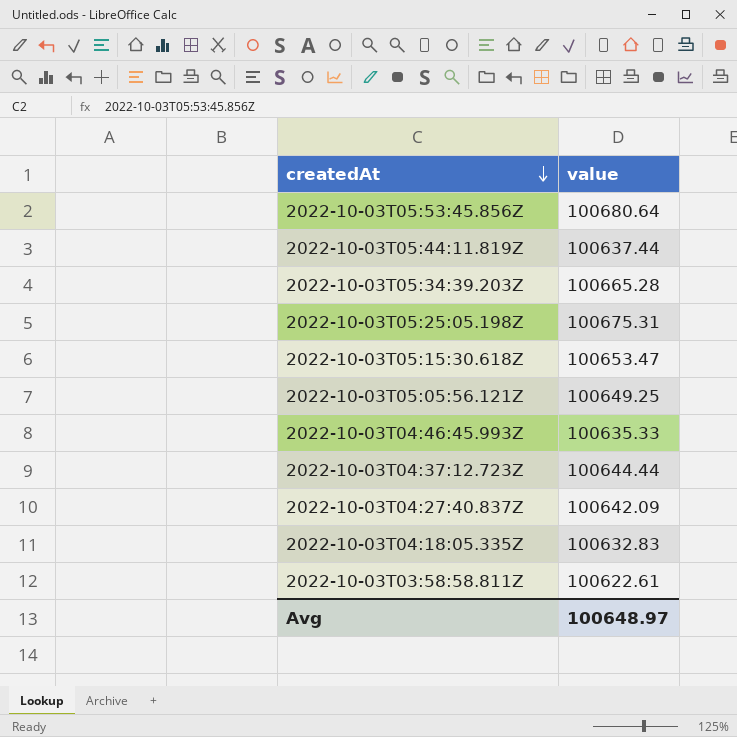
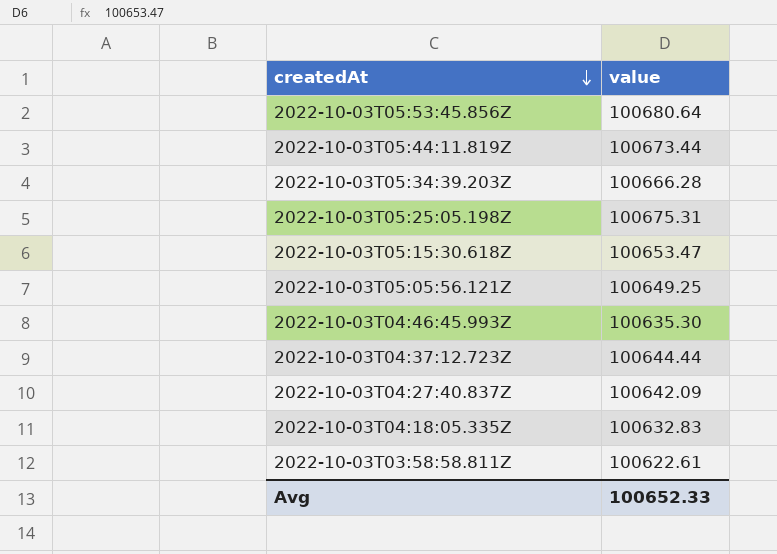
2022-10-03T05:44:11.819Z | value: 100637.44 -> 100673.44
2022-10-03T05:34:39.203Z | value: 100665.28 -> 100666.28
2022-10-03T04:46:45.993Z | value: 100635.33 -> 100635.30
Avg | value: 100648.97 -> 100652.33

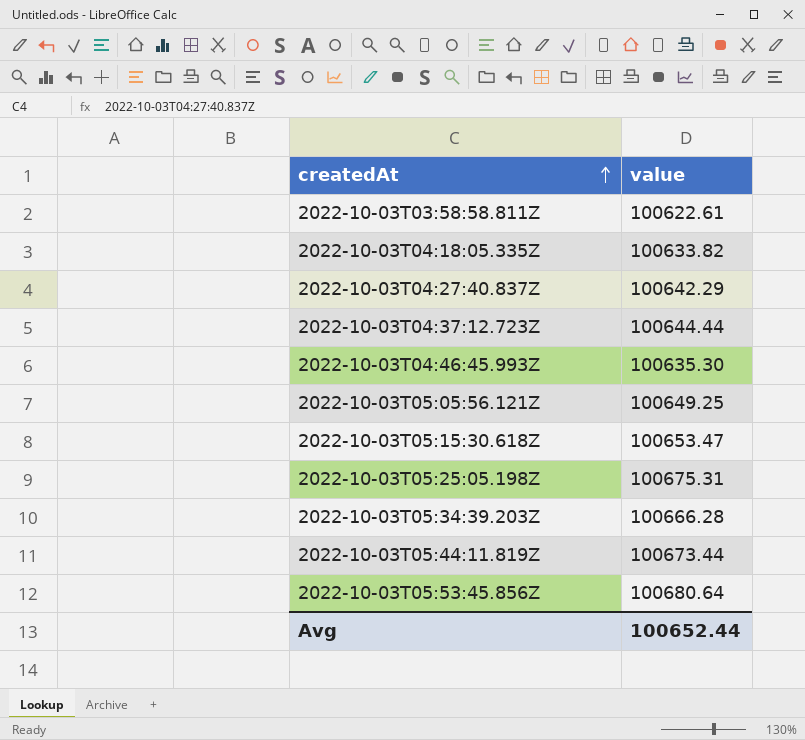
row order: createdAt descending -> createdAt ascending
2022-10-03T04:18:05.335Z | value: 100632.83 -> 100633.82
2022-10-03T04:27:40.837Z | value: 100642.09 -> 100642.29
Avg | value: 100652.33 -> 100652.44

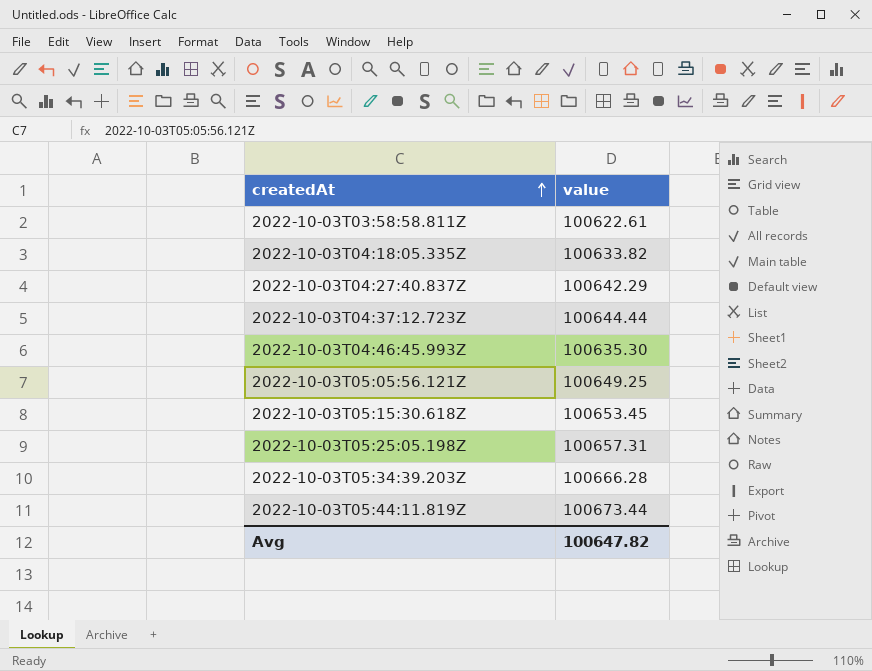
row 2022-10-03T05:53:45.856Z: 100680.64 -> none
2022-10-03T05:15:30.618Z | value: 100653.47 -> 100653.45
2022-10-03T05:25:05.198Z | value: 100675.31 -> 100657.31
Avg | value: 100652.44 -> 100647.82

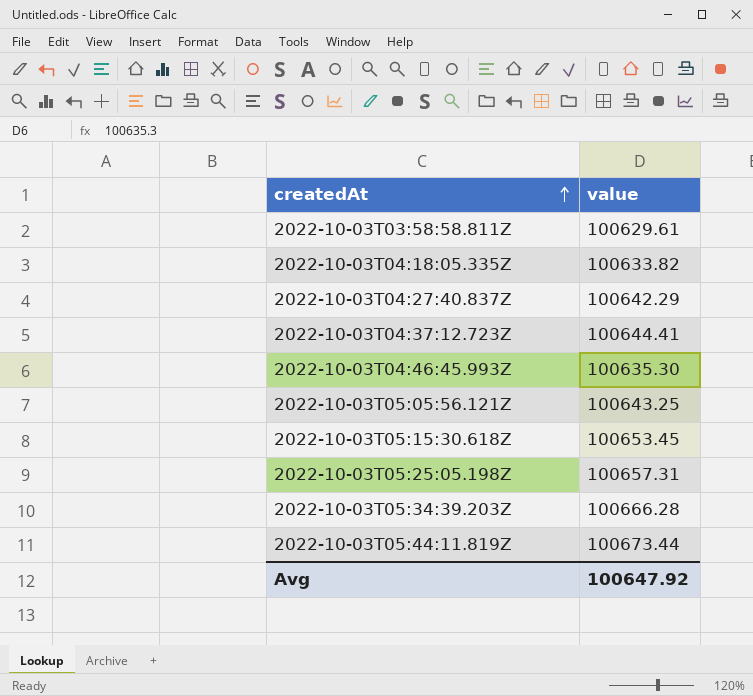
2022-10-03T03:58:58.811Z | value: 100622.61 -> 100629.61
2022-10-03T04:37:12.723Z | value: 100644.44 -> 100644.41
2022-10-03T05:05:56.121Z | value: 100649.25 -> 100643.25
Avg | value: 100647.82 -> 100647.92

